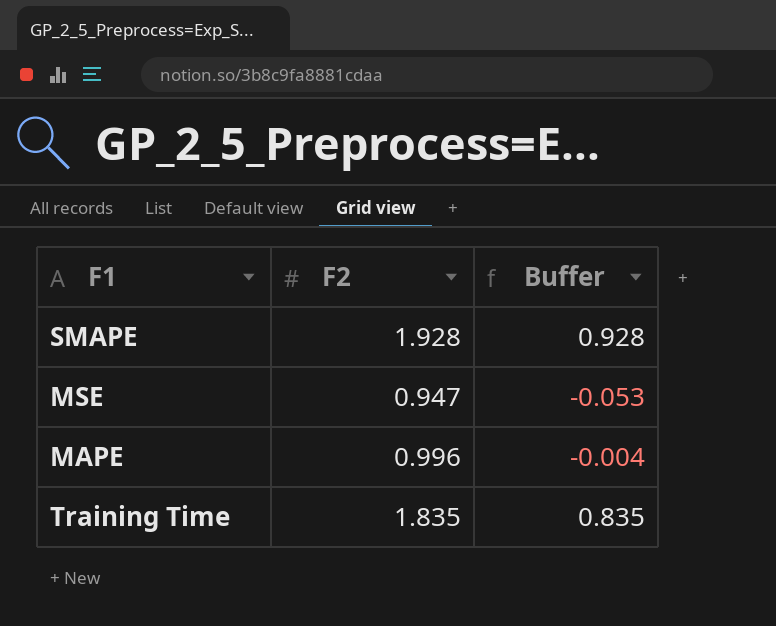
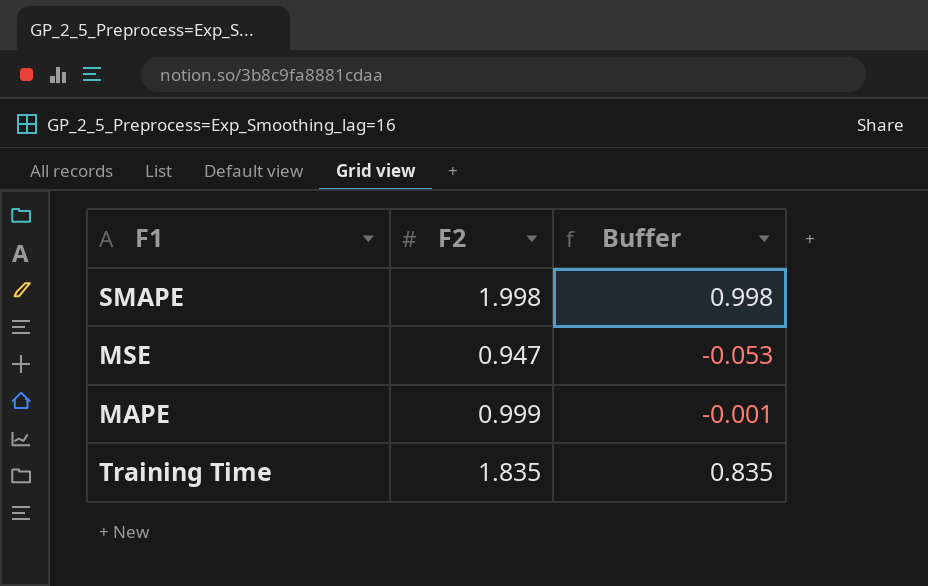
SMAPE | F2: 1.928 -> 1.998
SMAPE | Buffer: 0.928 -> 0.998
MAPE | F2: 0.996 -> 0.999
MAPE | Buffer: -0.004 -> -0.001

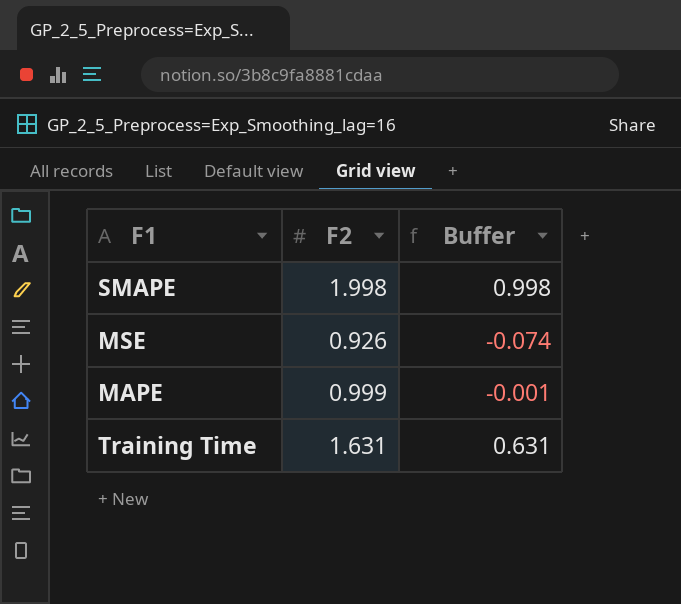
MSE | F2: 0.947 -> 0.926
MSE | Buffer: -0.053 -> -0.074
Training Time | F2: 1.835 -> 1.631
Training Time | Buffer: 0.835 -> 0.631

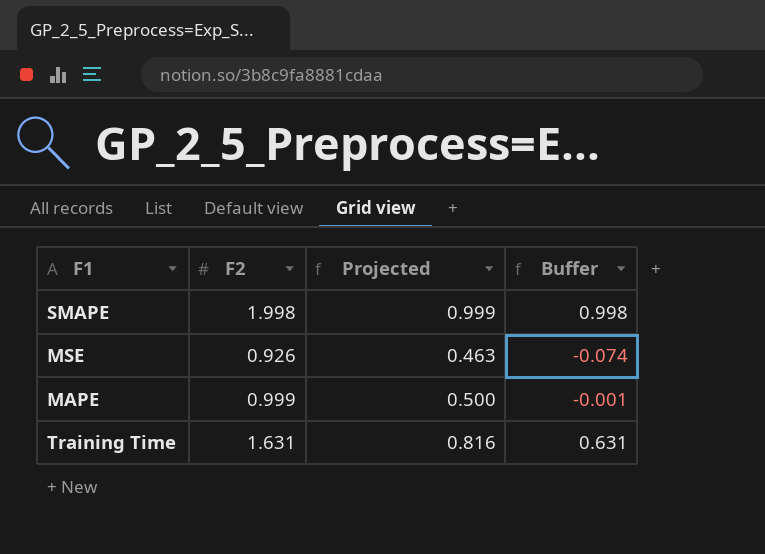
column Projected | formula: none -> [F2] * 0.5

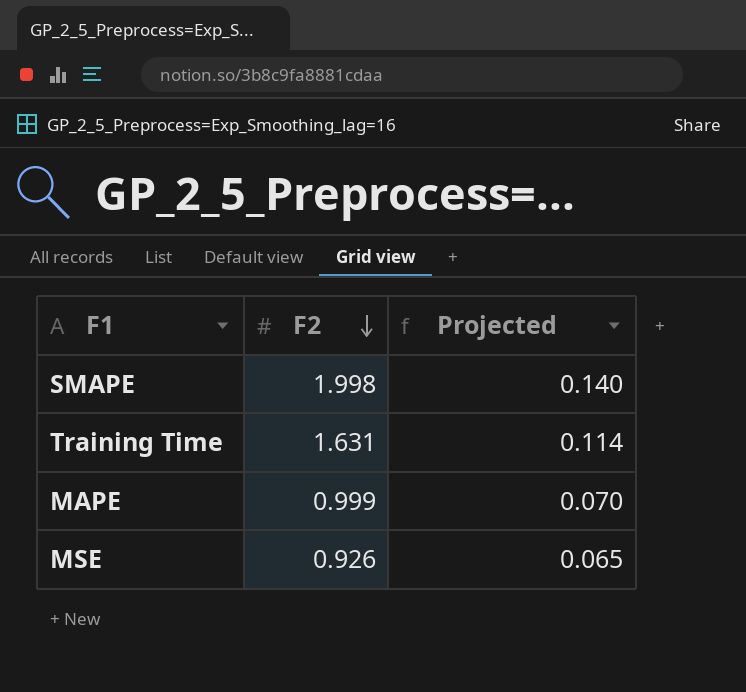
row order: none -> F2 descending
column Buffer | formula: [F2] - 1 -> none
column Projected | formula: [F2] * 0.5 -> [F2] * 0.07

